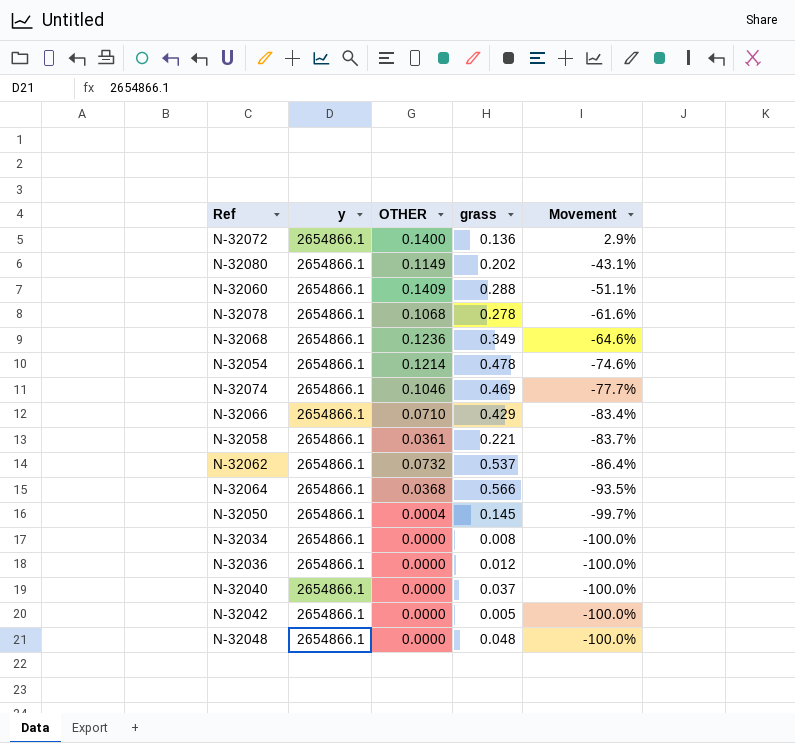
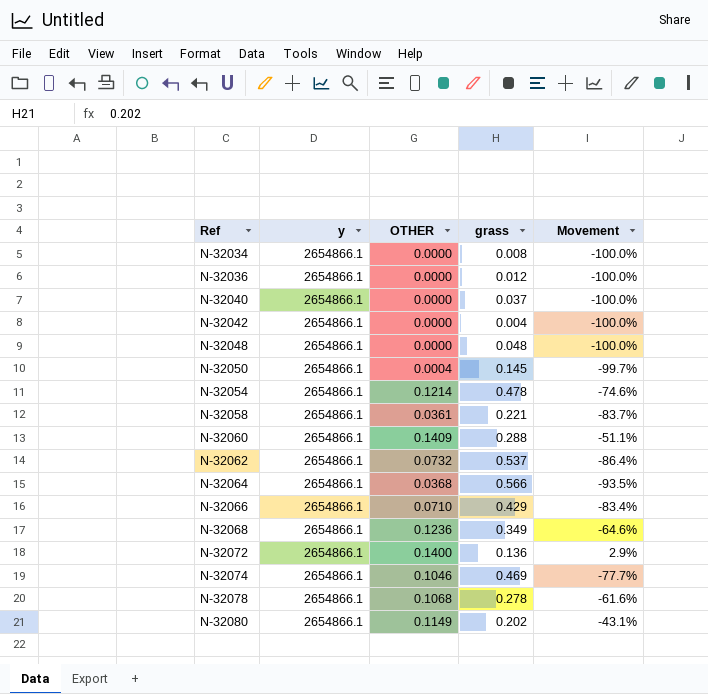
row order: Movement descending -> Ref ascending
N-32042 | grass: 0.005 -> 0.004

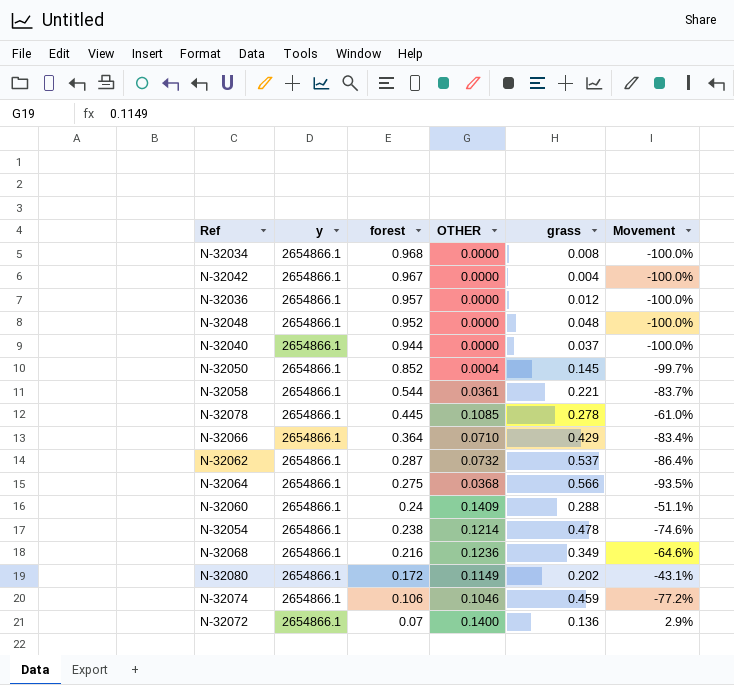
row order: Ref ascending -> forest descending
column forest | position: none -> 3
N-32078 | OTHER: 0.1068 -> 0.1085
N-32078 | Movement: -61.6% -> -61.0%
N-32074 | grass: 0.469 -> 0.459
N-32074 | Movement: -77.7% -> -77.2%

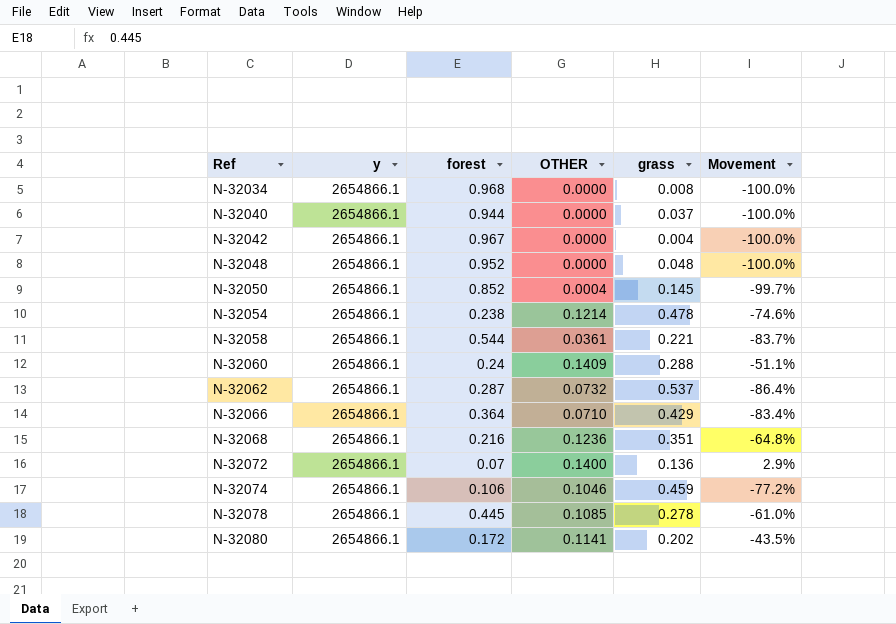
row order: forest descending -> Ref ascending
row N-32036: 2654866.1 | 0.957 | 0.0000 | 0.012 | -100.0% -> none
row N-32064: 2654866.1 | 0.275 | 0.0368 | 0.566 | -93.5% -> none
N-32068 | grass: 0.349 -> 0.351
N-32068 | Movement: -64.6% -> -64.8%
N-32080 | OTHER: 0.1149 -> 0.1141
N-32080 | Movement: -43.1% -> -43.5%

